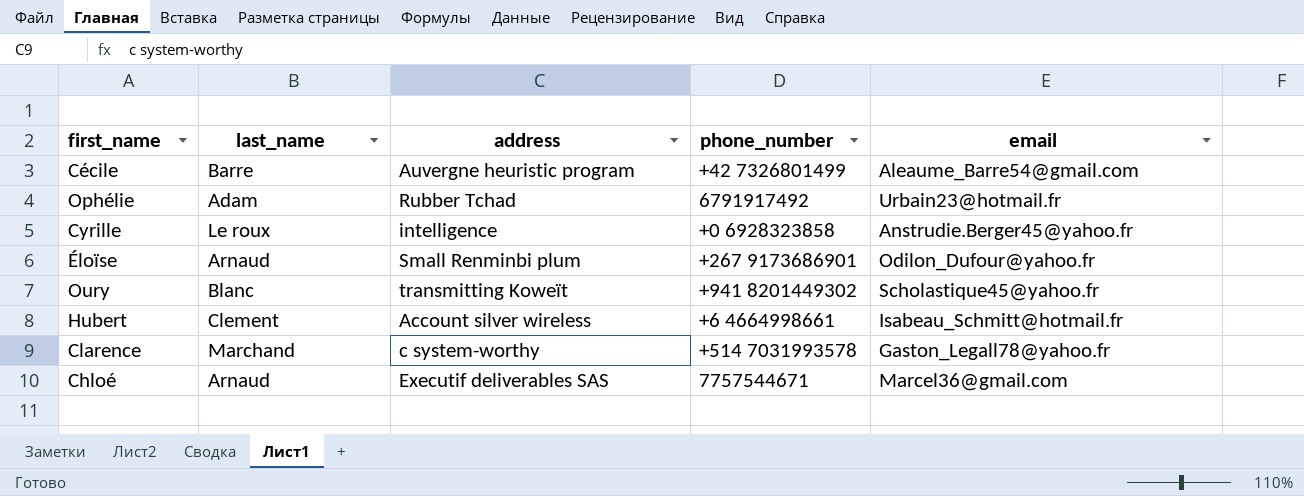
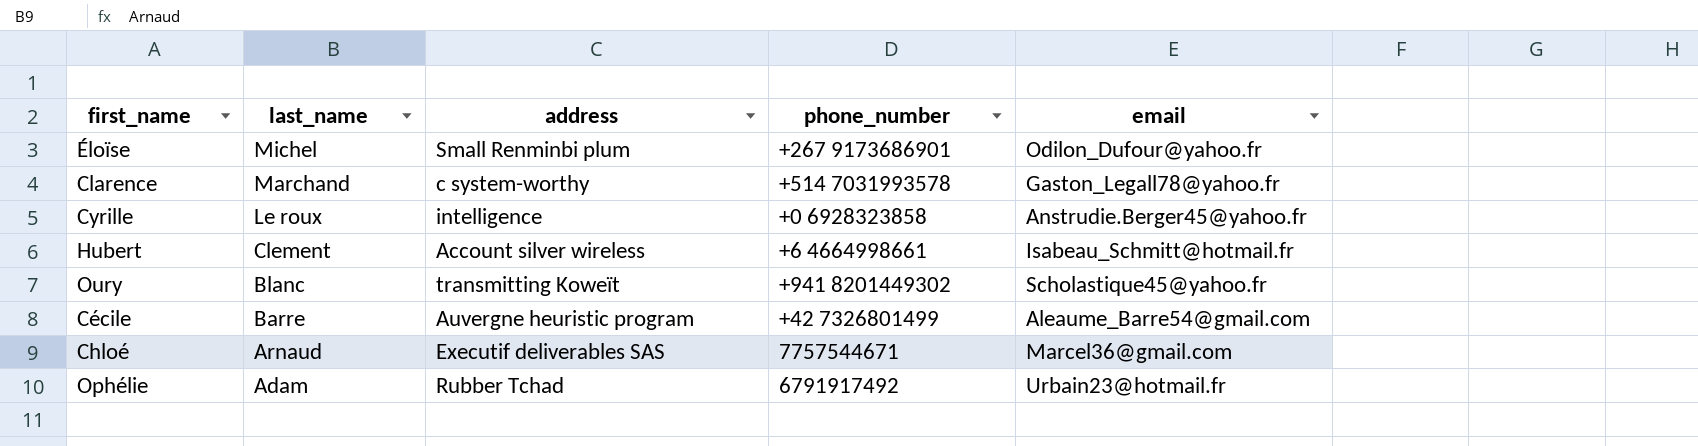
row order: none -> last_name descending
Éloïse | last_name: Arnaud -> Michel

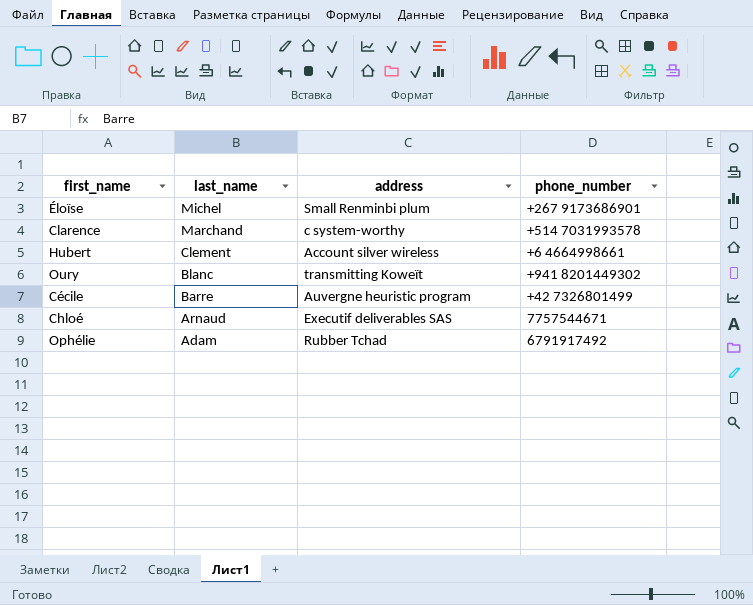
column email | position: 5 -> none
row Cyrille: Le roux | intelligence | +0 6928323858 | Anstrudie.Berger45@yahoo.fr -> none

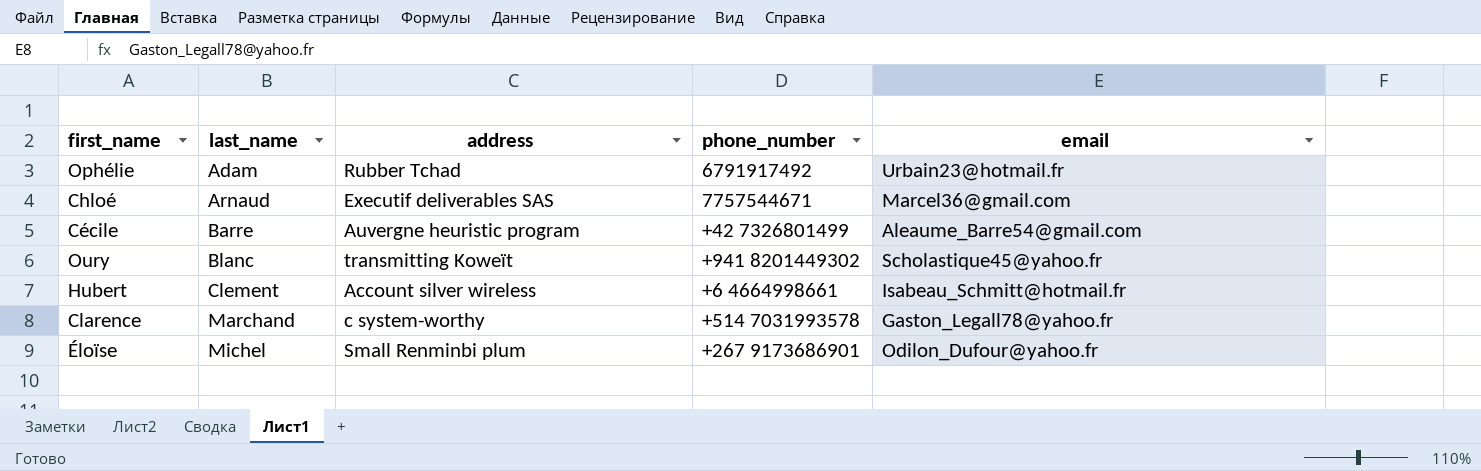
row order: last_name descending -> last_name ascending
column email | position: none -> 5

